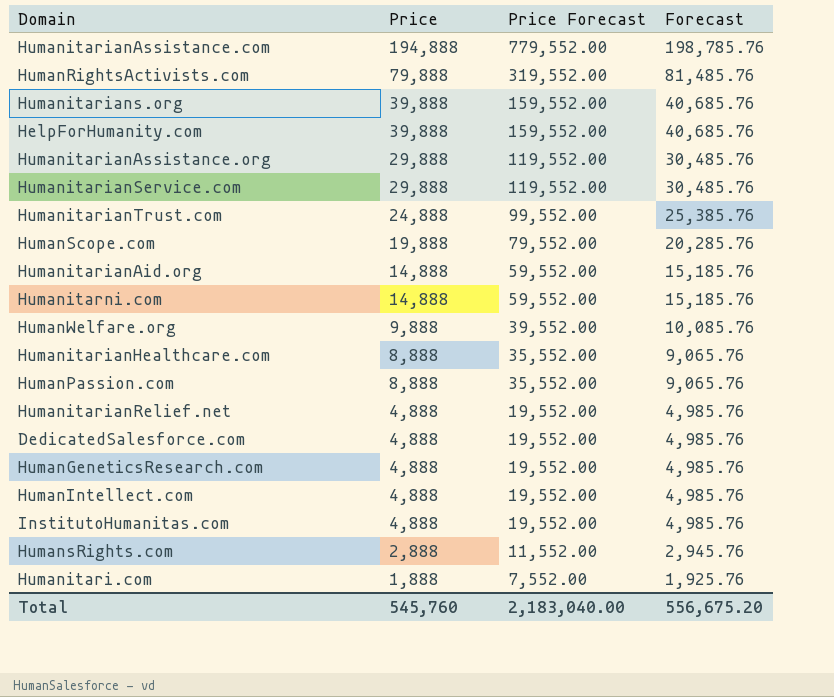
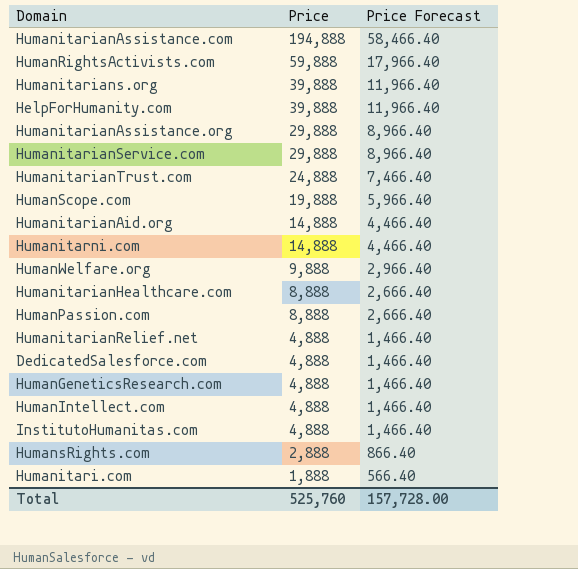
column Forecast | formula: [Price] * 1.02 -> none
column Price Forecast | formula: [Price] * 4 -> [Price] * 0.3
HumanRightsActivists.com | Price: 79,888 -> 59,888
Total | Price: 545,760 -> 525,760
Total | Price Forecast: 2,183,040.00 -> 157,728.00

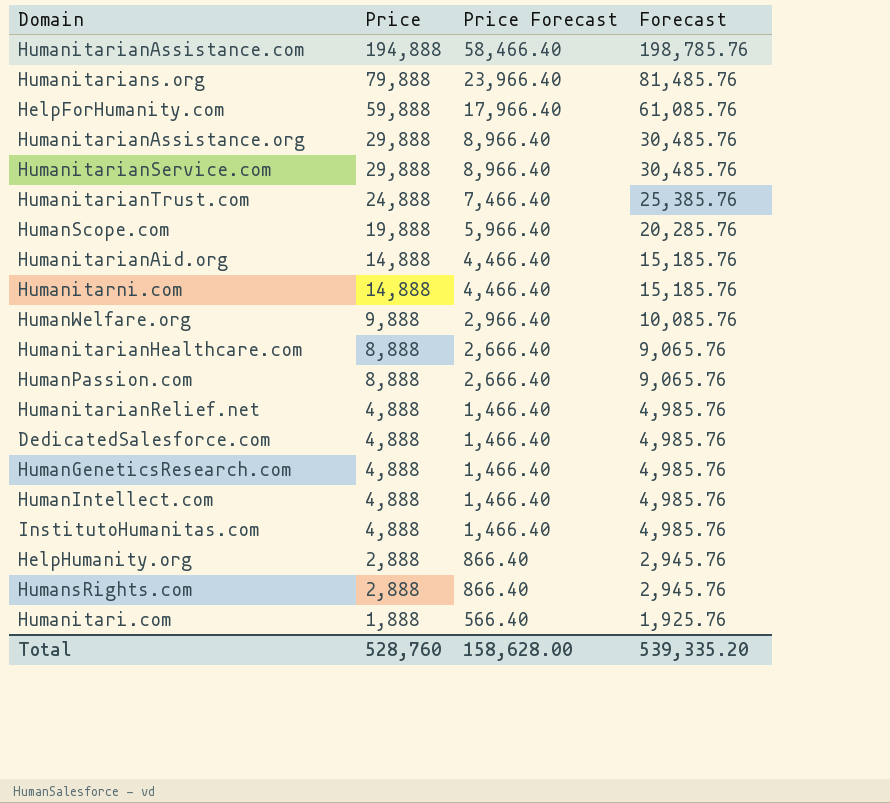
column Forecast | formula: none -> [Price] * 1.02
row HumanRightsActivists.com: 59,888 | 17,966.40 -> none
Humanitarians.org | Price: 39,888 -> 79,888
Humanitarians.org | Price Forecast: 11,966.40 -> 23,966.40
HelpForHumanity.com | Price: 39,888 -> 59,888
HelpForHumanity.com | Price Forecast: 11,966.40 -> 17,966.40
row HelpHumanity.org: none -> 2,888 | 866.40 | 2,945.76
Total | Price: 525,760 -> 528,760
Total | Price Forecast: 157,728.00 -> 158,628.00

